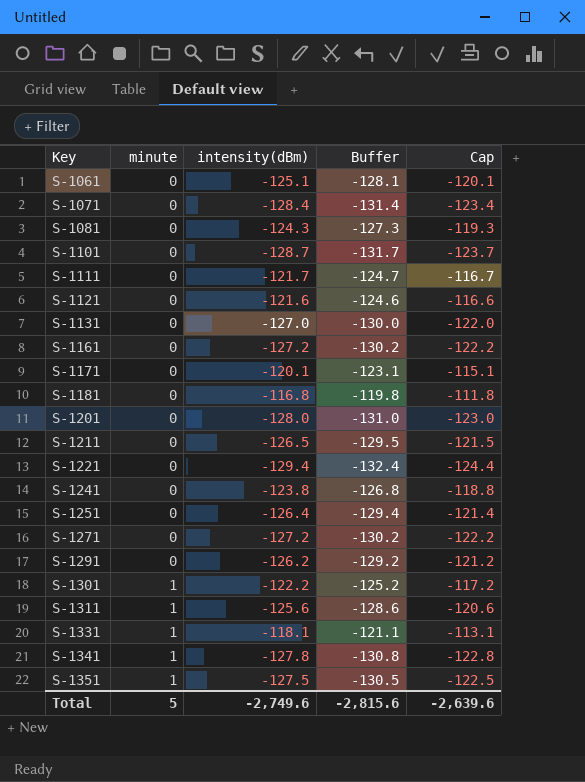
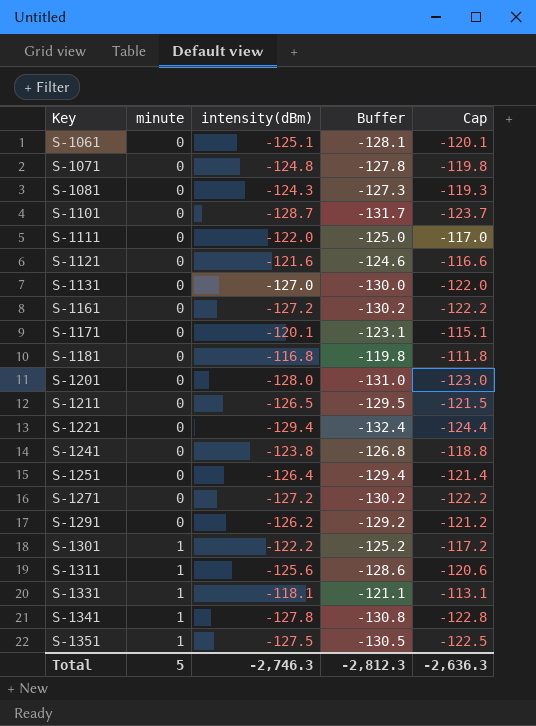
S-1071 | intensity(dBm): -128.4 -> -124.8
S-1071 | Buffer: -131.4 -> -127.8
S-1071 | Cap: -123.4 -> -119.8
S-1111 | intensity(dBm): -121.7 -> -122.0
S-1111 | Buffer: -124.7 -> -125.0
S-1111 | Cap: -116.7 -> -117.0
Total | intensity(dBm): -2,749.6 -> -2,746.3
Total | Buffer: -2,815.6 -> -2,812.3
Total | Cap: -2,639.6 -> -2,636.3

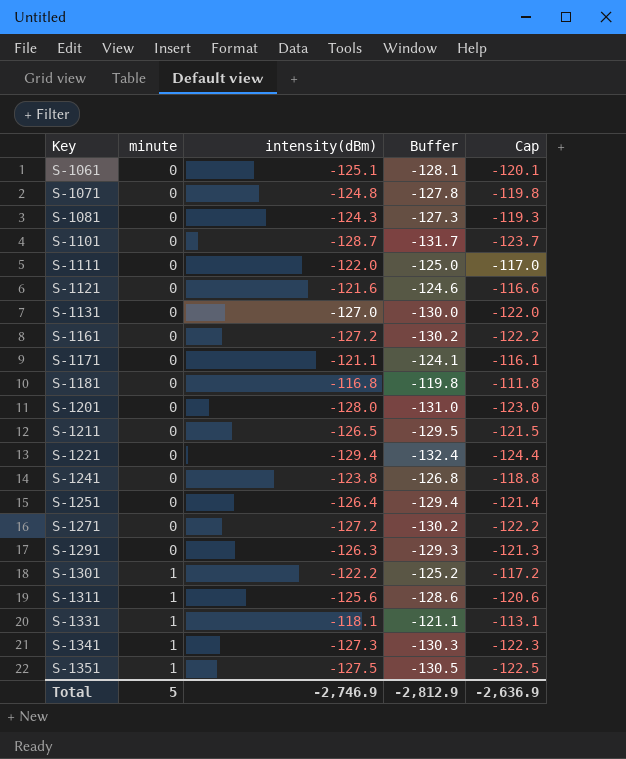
S-1171 | intensity(dBm): -120.1 -> -121.1
S-1171 | Buffer: -123.1 -> -124.1
S-1171 | Cap: -115.1 -> -116.1
S-1291 | intensity(dBm): -126.2 -> -126.3
S-1291 | Buffer: -129.2 -> -129.3
S-1291 | Cap: -121.2 -> -121.3
S-1341 | intensity(dBm): -127.8 -> -127.3
S-1341 | Buffer: -130.8 -> -130.3
S-1341 | Cap: -122.8 -> -122.3
Total | intensity(dBm): -2,746.3 -> -2,746.9
Total | Buffer: -2,812.3 -> -2,812.9
Total | Cap: -2,636.3 -> -2,636.9

